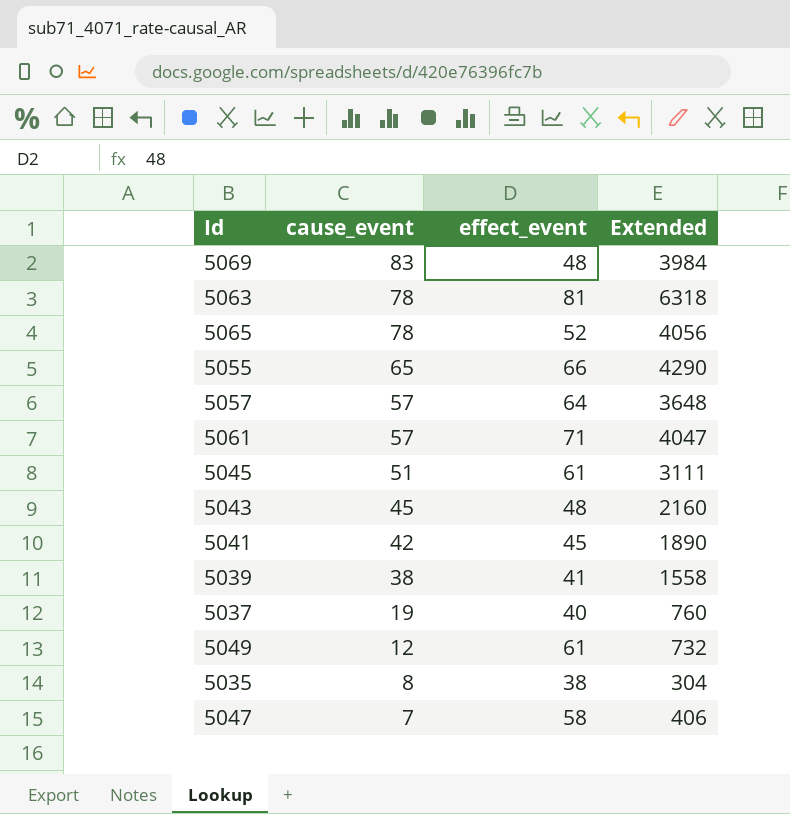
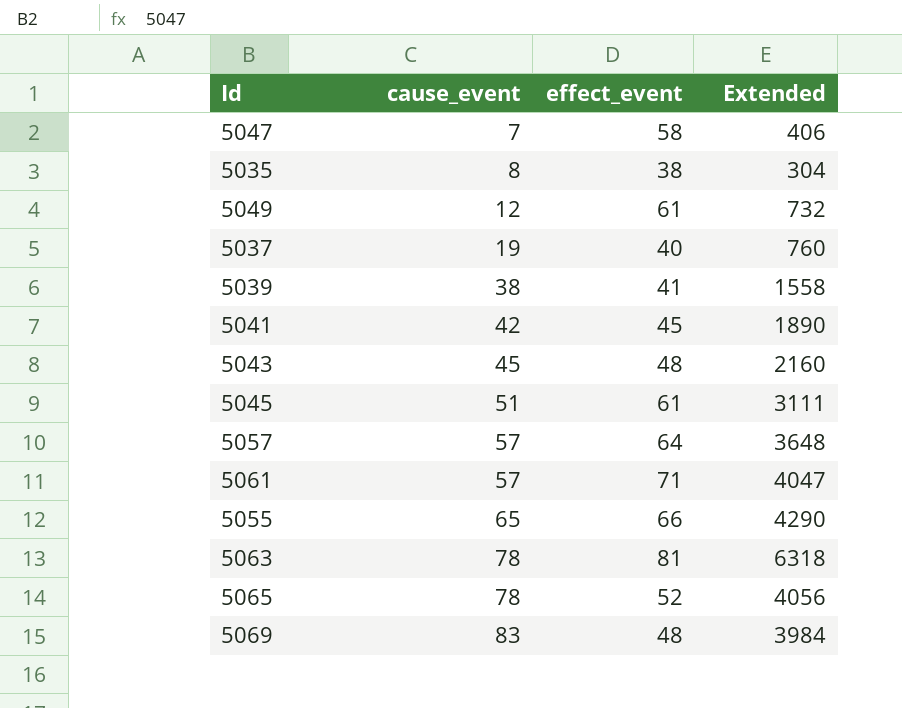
row order: cause_event descending -> cause_event ascending

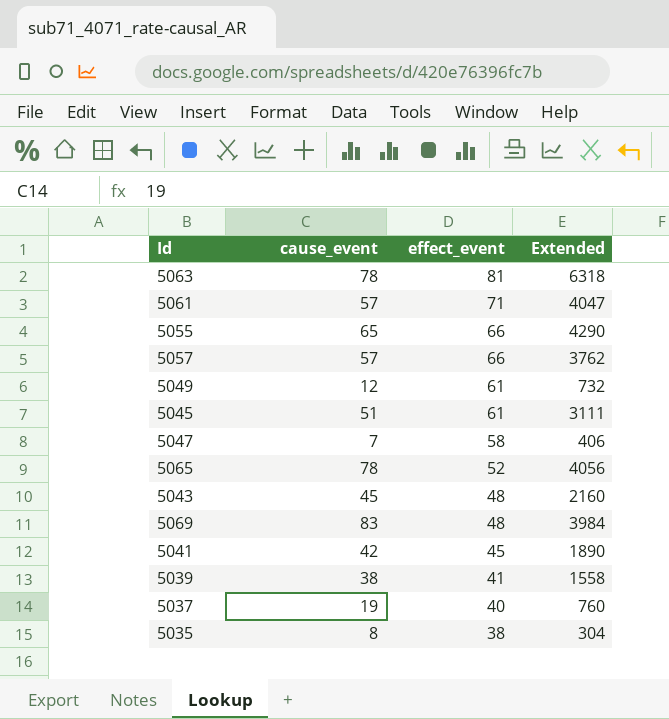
row order: cause_event ascending -> effect_event descending
5057 | effect_event: 64 -> 66
5057 | Extended: 3648 -> 3762

